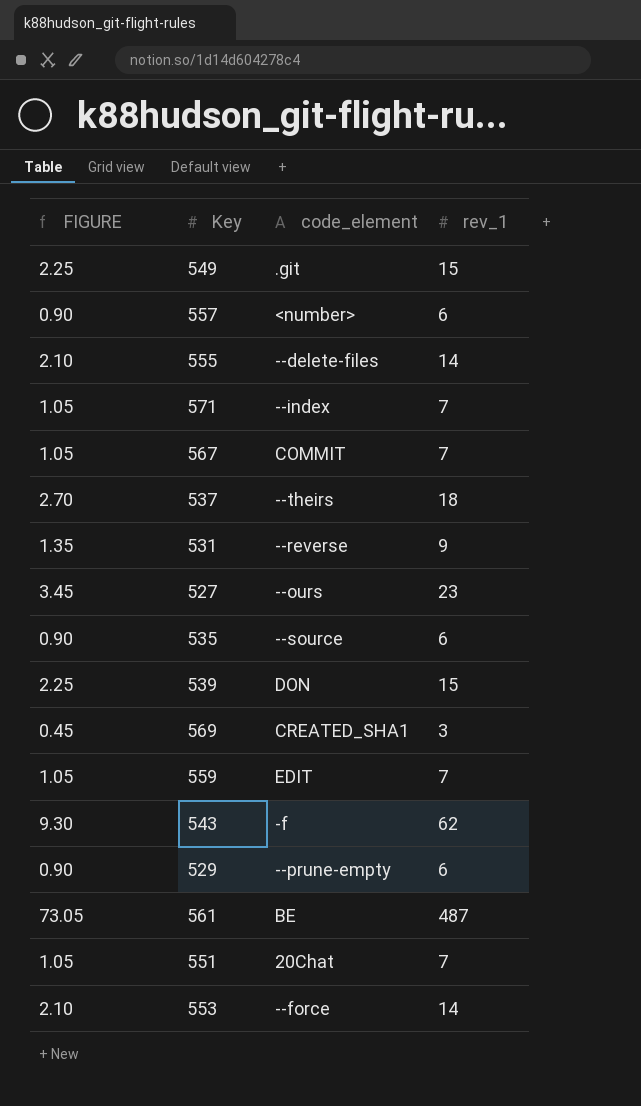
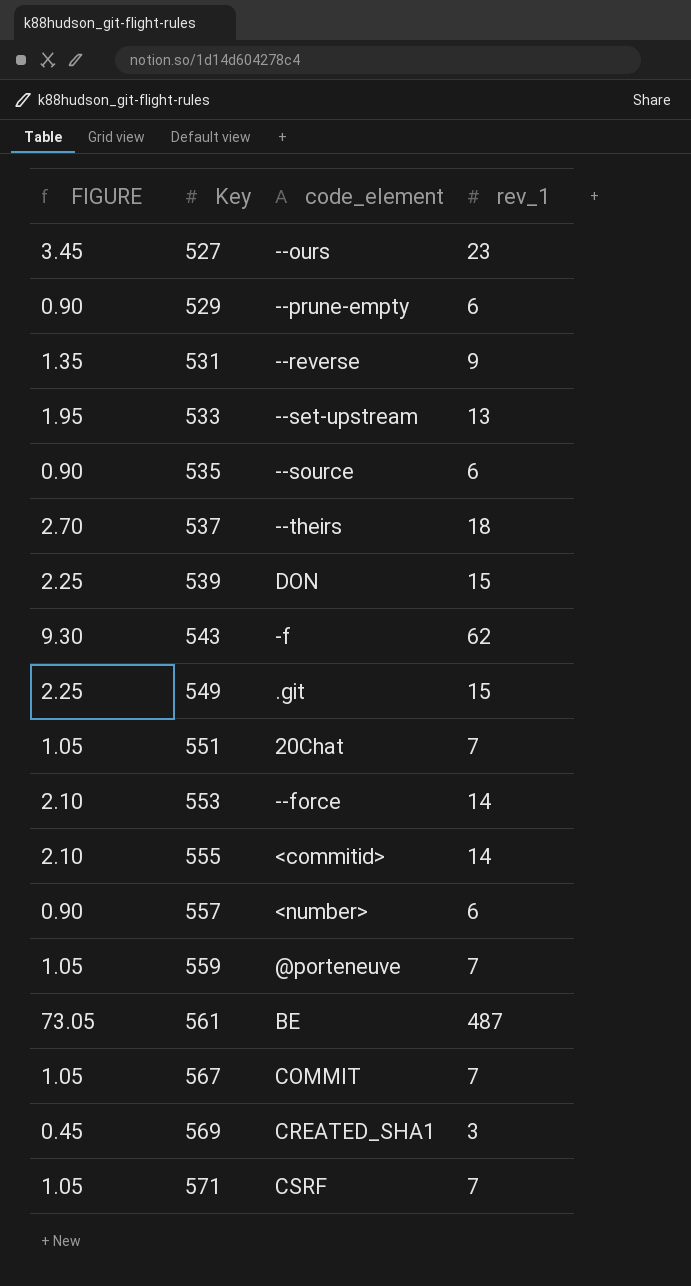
row order: none -> Key ascending
row 533: none -> 1.95 | --set-upstream | 13
555 | code_element: --delete-files -> <commitid>
559 | code_element: EDIT -> @porteneuve
571 | code_element: --index -> CSRF

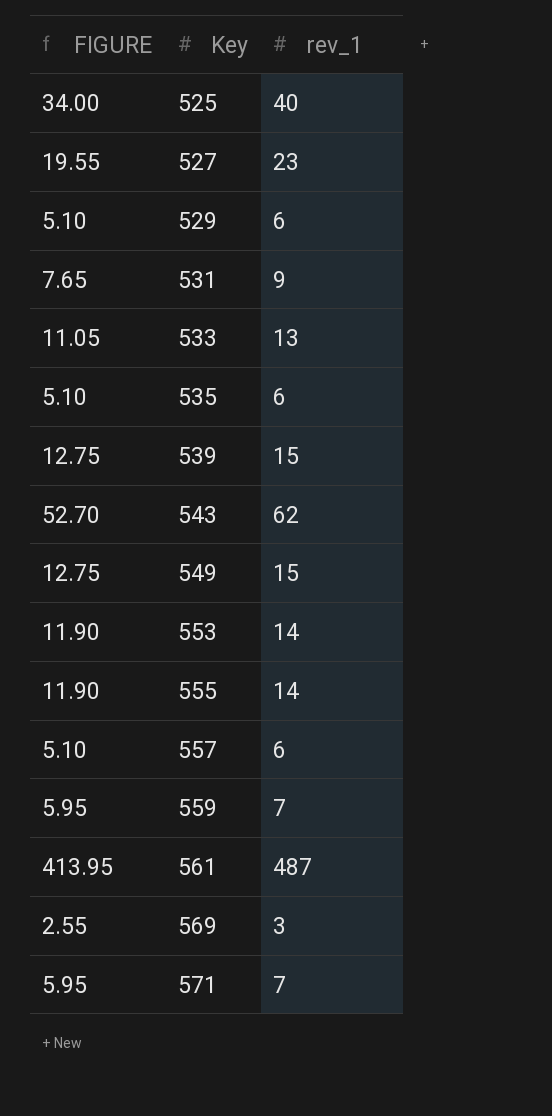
column code_element | position: 3 -> none
column FIGURE | formula: [rev_1] * 0.15 -> [rev_1] * 0.85
row 537: 2.70 | --theirs | 18 -> none
row 551: 1.05 | 20Chat | 7 -> none
row 567: 1.05 | COMMIT | 7 -> none
row 525: none -> 34.00 | 40

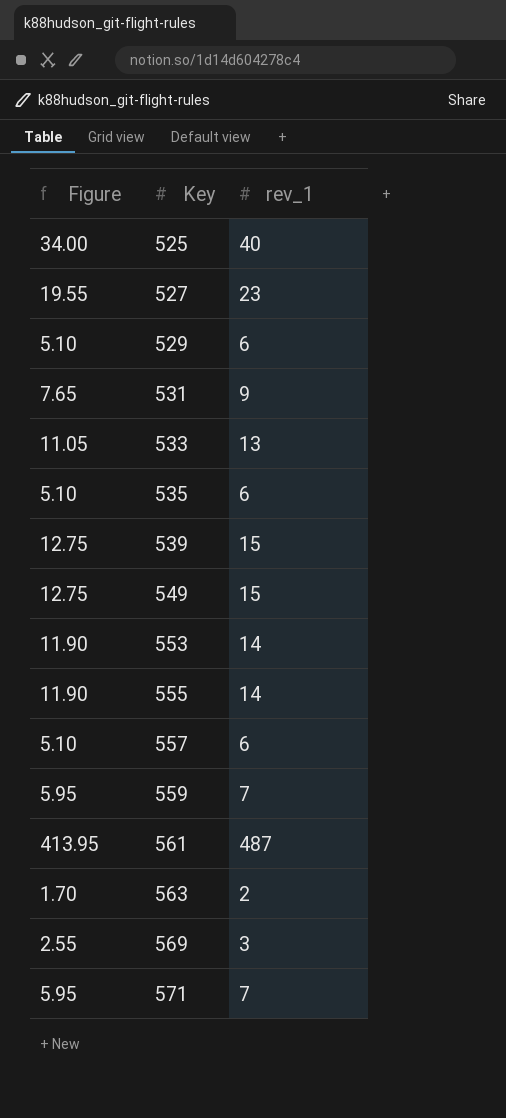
column name: FIGURE -> Figure
row 543: 52.70 | 62 -> none
row 563: none -> 1.70 | 2

